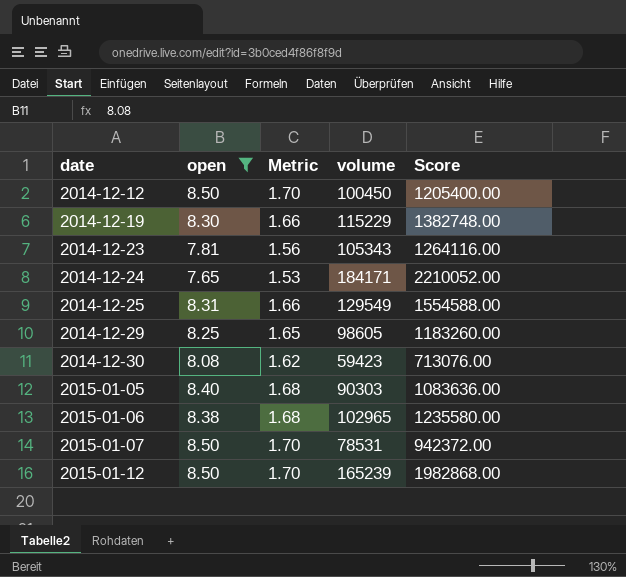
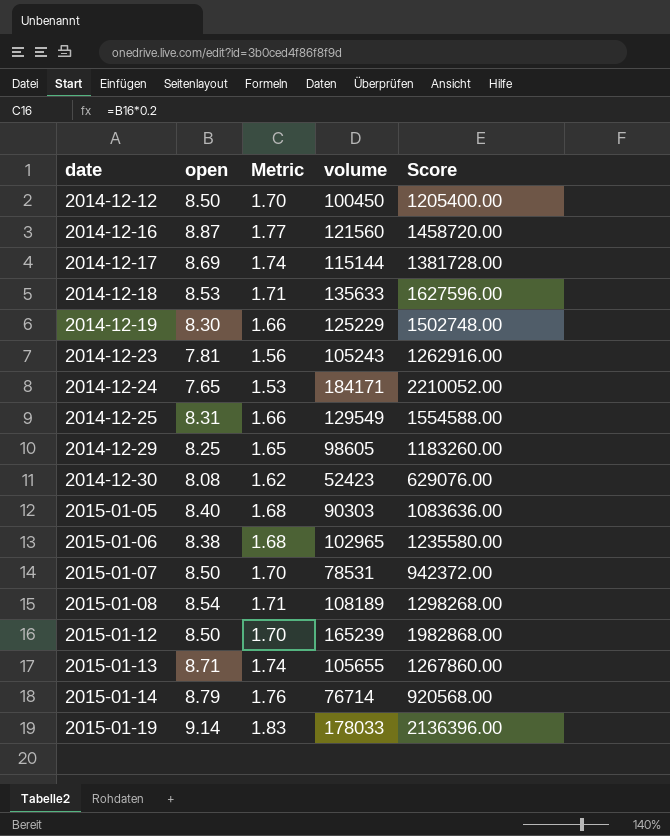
filter: open <= 8.50 -> none
2014-12-19 | volume: 115229 -> 125229
2014-12-19 | Score: 1382748.00 -> 1502748.00
2014-12-23 | volume: 105343 -> 105243
2014-12-23 | Score: 1264116.00 -> 1262916.00
2014-12-30 | volume: 59423 -> 52423
2014-12-30 | Score: 713076.00 -> 629076.00

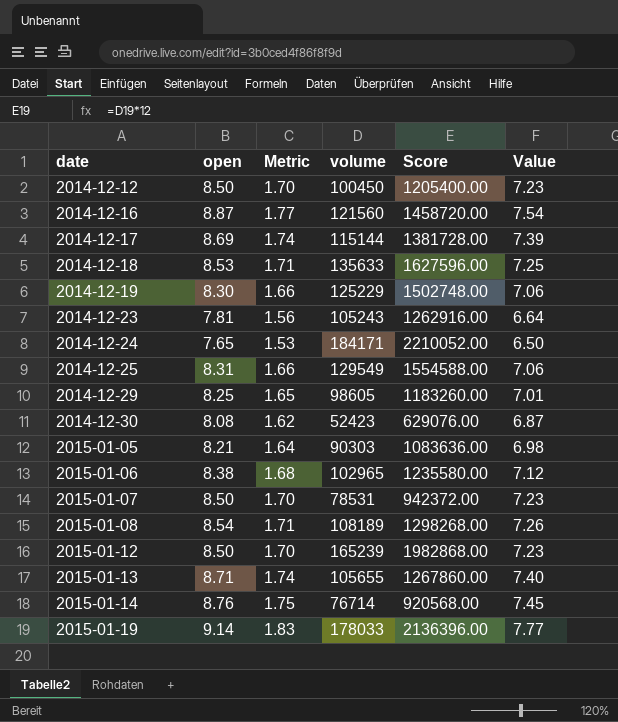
column Value | formula: none -> [open] * 0.85
2015-01-05 | open: 8.40 -> 8.21
2015-01-05 | Metric: 1.68 -> 1.64
2015-01-14 | open: 8.79 -> 8.76
2015-01-14 | Metric: 1.76 -> 1.75

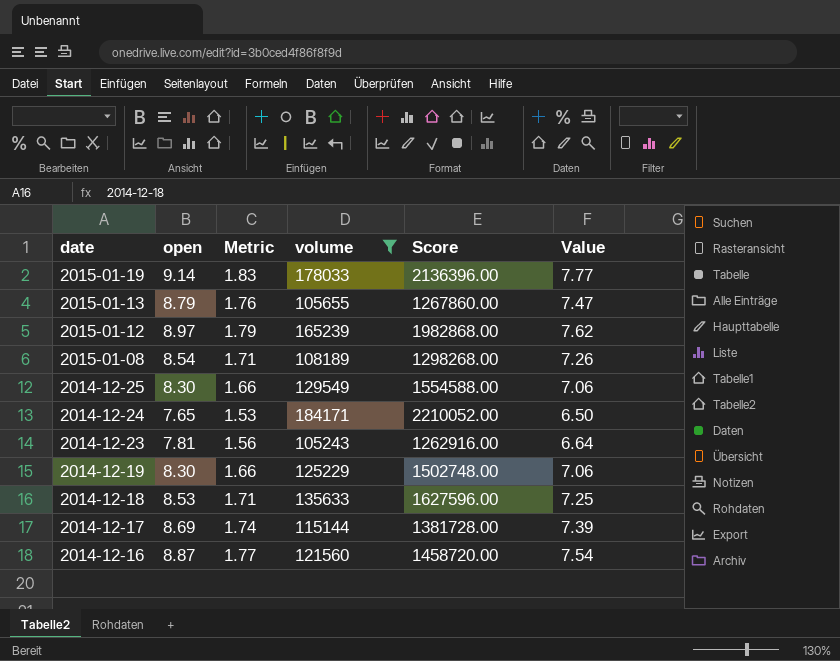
filter: none -> volume >= 105243
row order: date ascending -> date descending
2015-01-13 | open: 8.71 -> 8.79
2015-01-13 | Metric: 1.74 -> 1.76
2015-01-13 | Value: 7.40 -> 7.47
2015-01-12 | open: 8.50 -> 8.97
2015-01-12 | Metric: 1.70 -> 1.79
2015-01-12 | Value: 7.23 -> 7.62
2014-12-25 | open: 8.31 -> 8.30

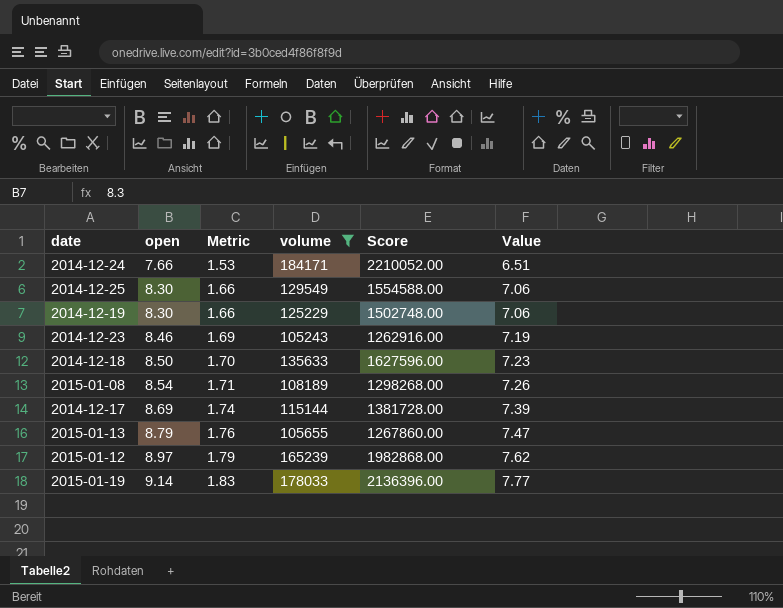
row order: date descending -> open ascending
row 2014-12-16: 8.87 | 1.77 | 121560 | 1458720.00 | 7.54 -> none
2014-12-24 | open: 7.65 -> 7.66
2014-12-24 | Value: 6.50 -> 6.51
2014-12-23 | open: 7.81 -> 8.46
2014-12-23 | Metric: 1.56 -> 1.69
2014-12-23 | Value: 6.64 -> 7.19
2014-12-18 | open: 8.53 -> 8.50
2014-12-18 | Metric: 1.71 -> 1.70
2014-12-18 | Value: 7.25 -> 7.23

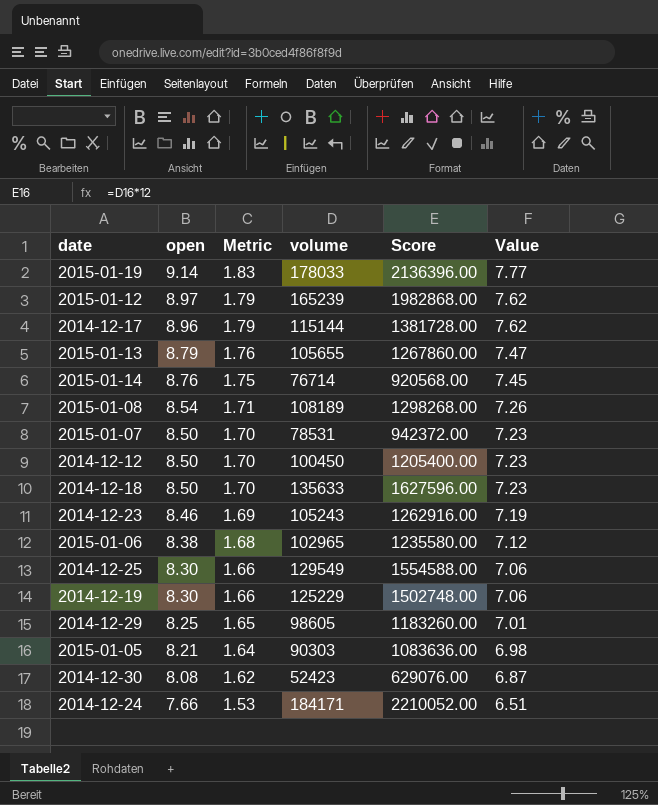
filter: volume >= 105243 -> none
row order: open ascending -> open descending
2014-12-17 | open: 8.69 -> 8.96
2014-12-17 | Metric: 1.74 -> 1.79
2014-12-17 | Value: 7.39 -> 7.62

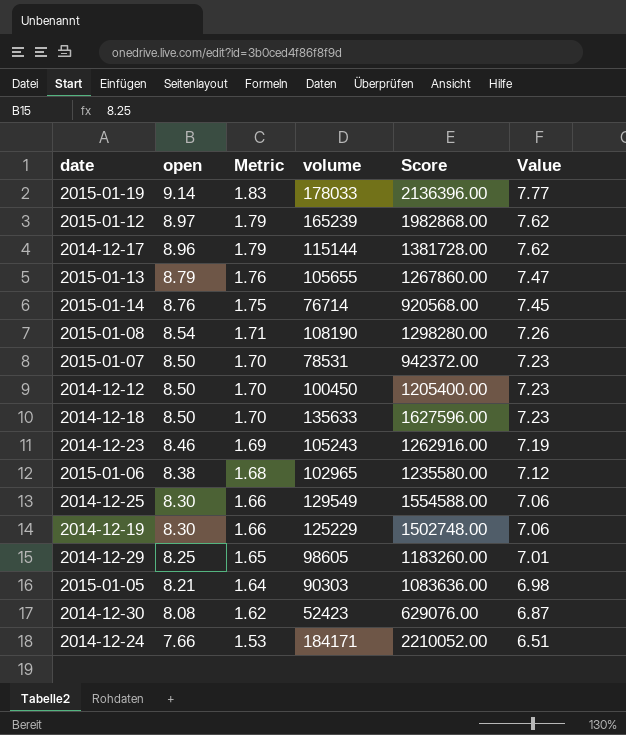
2015-01-08 | volume: 108189 -> 108190
2015-01-08 | Score: 1298268.00 -> 1298280.00

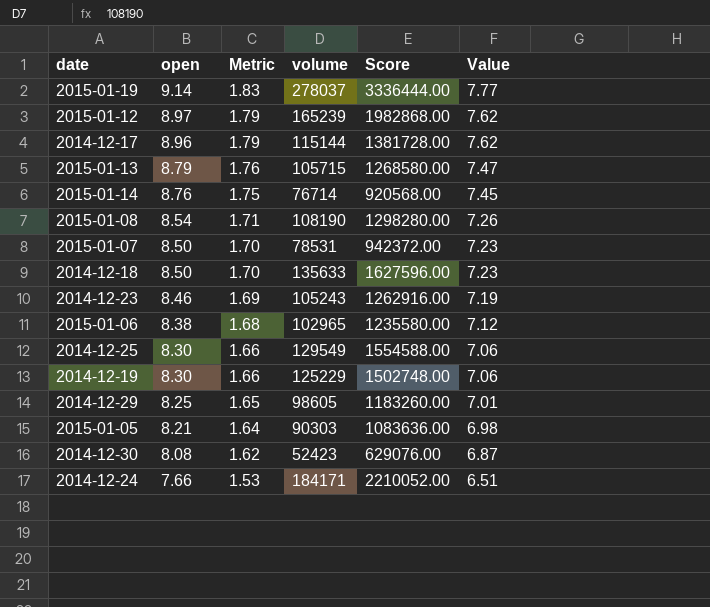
row 2014-12-12: 8.50 | 1.70 | 100450 | 1205400.00 | 7.23 -> none
2015-01-19 | volume: 178033 -> 278037
2015-01-19 | Score: 2136396.00 -> 3336444.00
2015-01-13 | volume: 105655 -> 105715
2015-01-13 | Score: 1267860.00 -> 1268580.00

